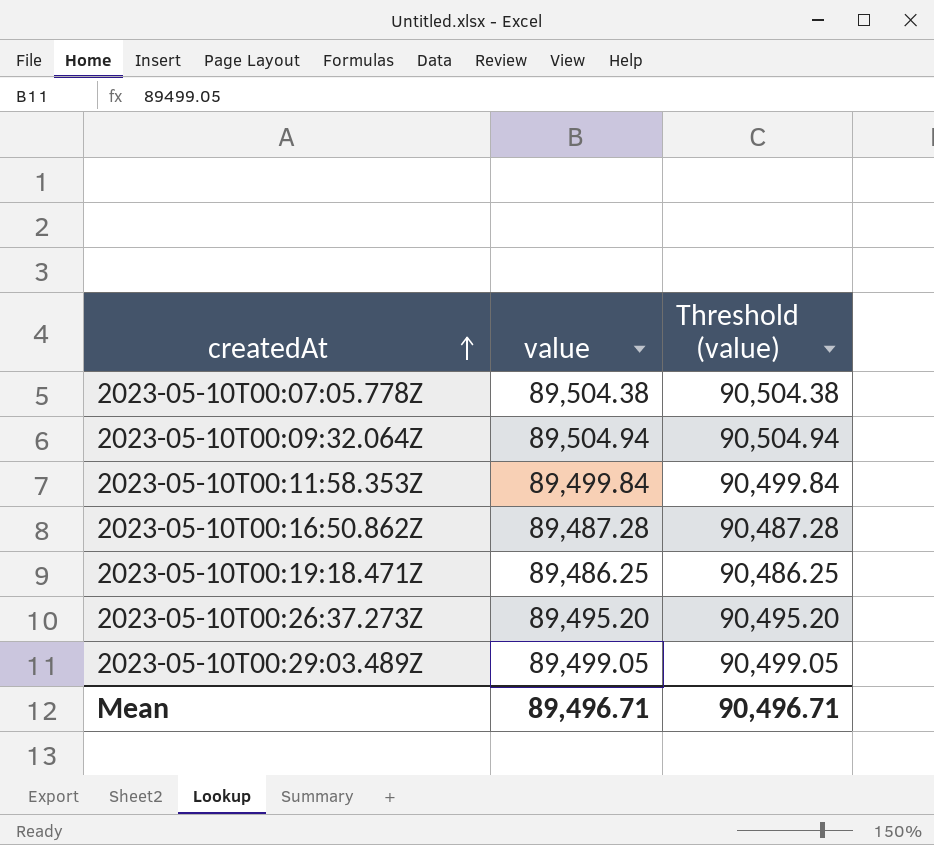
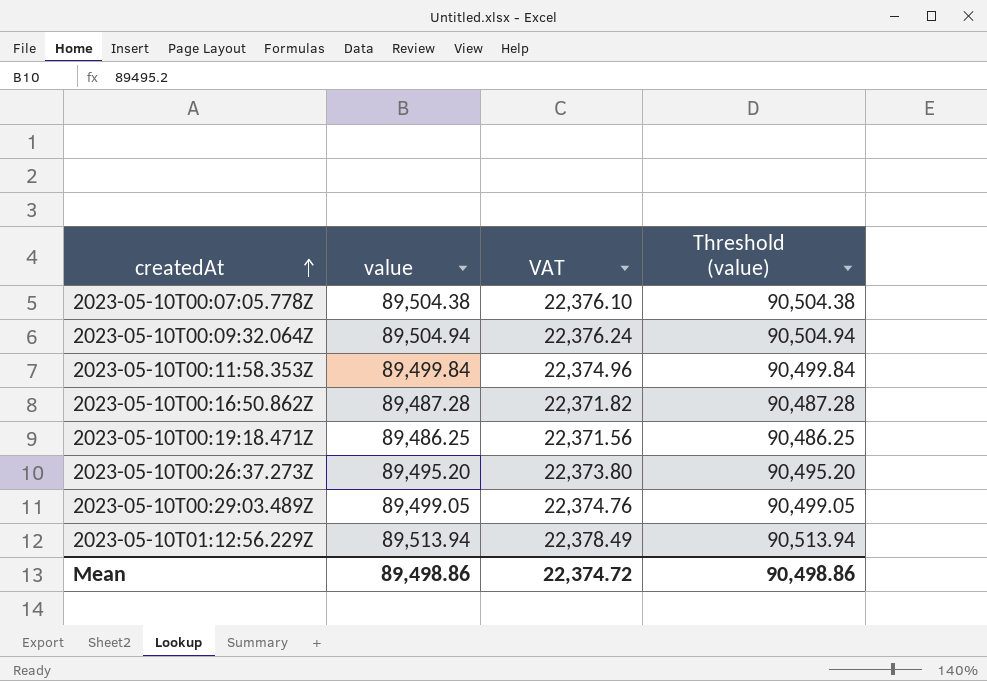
column VAT | formula: none -> [value] * 0.25
row 2023-05-10T01:12:56.229Z: none -> 89,513.94 | 22,378.49 | 90,513.94
Mean | value: 89,496.71 -> 89,498.86
Mean | Threshold (value): 90,496.71 -> 90,498.86

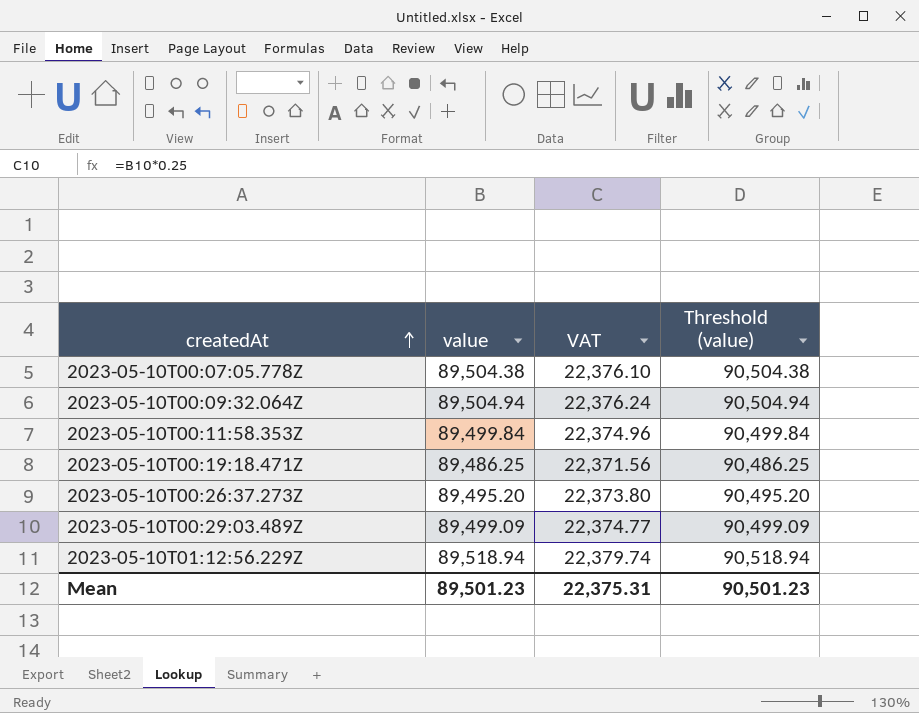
row 2023-05-10T00:16:50.862Z: 89,487.28 | 22,371.82 | 90,487.28 -> none
2023-05-10T00:29:03.489Z | value: 89,499.05 -> 89,499.09
2023-05-10T00:29:03.489Z | VAT: 22,374.76 -> 22,374.77
2023-05-10T00:29:03.489Z | Threshold (value): 90,499.05 -> 90,499.09
2023-05-10T01:12:56.229Z | value: 89,513.94 -> 89,518.94
2023-05-10T01:12:56.229Z | VAT: 22,378.49 -> 22,379.74
2023-05-10T01:12:56.229Z | Threshold (value): 90,513.94 -> 90,518.94
Mean | value: 89,498.86 -> 89,501.23
Mean | VAT: 22,374.72 -> 22,375.31
Mean | Threshold (value): 90,498.86 -> 90,501.23

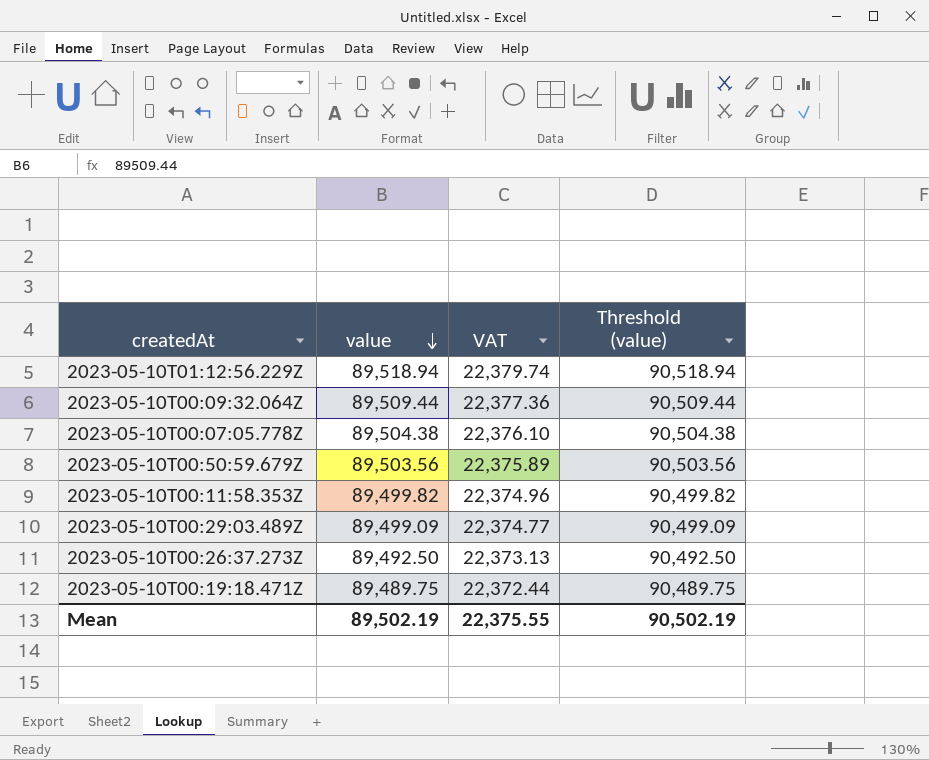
row order: createdAt ascending -> value descending
2023-05-10T00:09:32.064Z | value: 89,504.94 -> 89,509.44
2023-05-10T00:09:32.064Z | VAT: 22,376.24 -> 22,377.36
2023-05-10T00:09:32.064Z | Threshold (value): 90,504.94 -> 90,509.44
row 2023-05-10T00:50:59.679Z: none -> 89,503.56 | 22,375.89 | 90,503.56
2023-05-10T00:11:58.353Z | value: 89,499.84 -> 89,499.82
2023-05-10T00:11:58.353Z | Threshold (value): 90,499.84 -> 90,499.82
2023-05-10T00:26:37.273Z | value: 89,495.20 -> 89,492.50
2023-05-10T00:26:37.273Z | VAT: 22,373.80 -> 22,373.13
2023-05-10T00:26:37.273Z | Threshold (value): 90,495.20 -> 90,492.50
2023-05-10T00:19:18.471Z | value: 89,486.25 -> 89,489.75
2023-05-10T00:19:18.471Z | VAT: 22,371.56 -> 22,372.44
2023-05-10T00:19:18.471Z | Threshold (value): 90,486.25 -> 90,489.75
Mean | value: 89,501.23 -> 89,502.19
Mean | VAT: 22,375.31 -> 22,375.55
Mean | Threshold (value): 90,501.23 -> 90,502.19

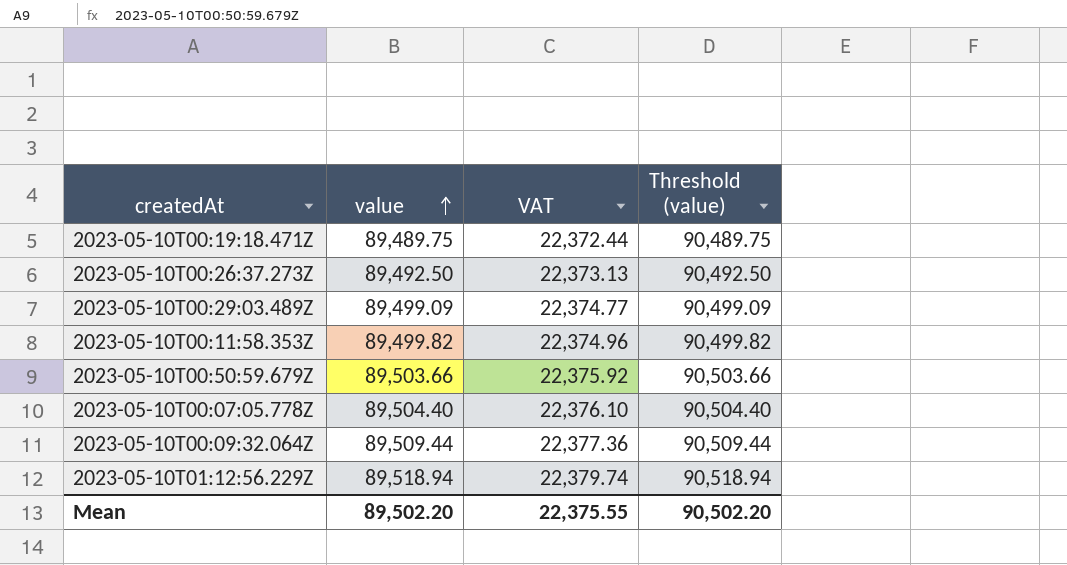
row order: value descending -> value ascending
2023-05-10T00:50:59.679Z | value: 89,503.56 -> 89,503.66
2023-05-10T00:50:59.679Z | VAT: 22,375.89 -> 22,375.92
2023-05-10T00:50:59.679Z | Threshold (value): 90,503.56 -> 90,503.66
2023-05-10T00:07:05.778Z | value: 89,504.38 -> 89,504.40
2023-05-10T00:07:05.778Z | Threshold (value): 90,504.38 -> 90,504.40
Mean | value: 89,502.19 -> 89,502.20
Mean | Threshold (value): 90,502.19 -> 90,502.20

